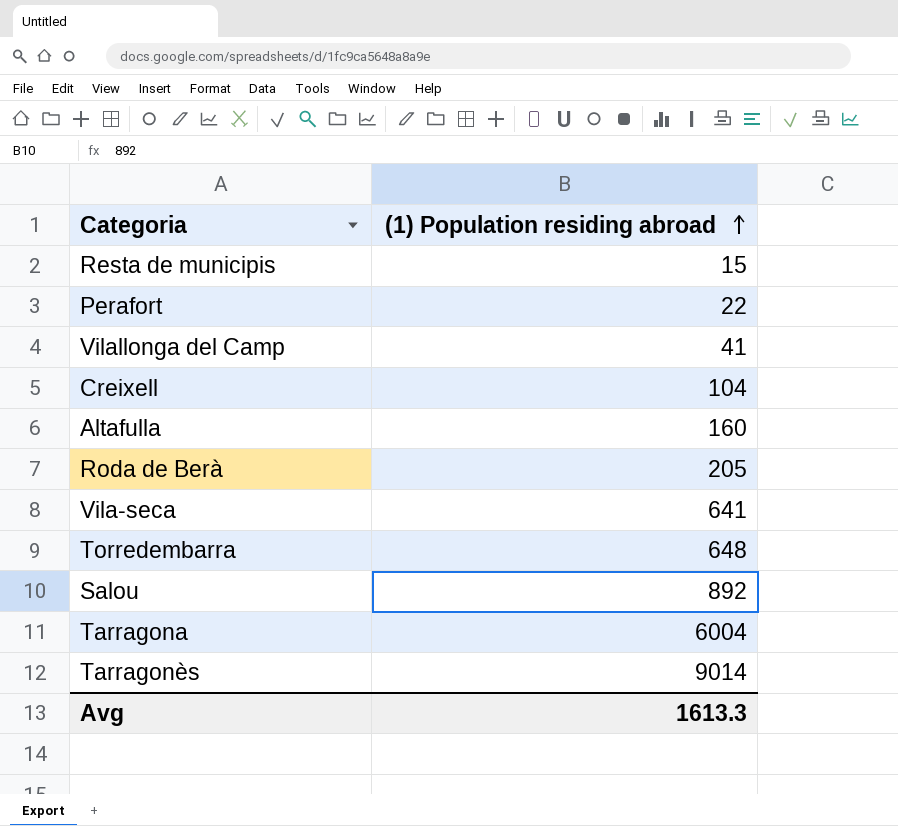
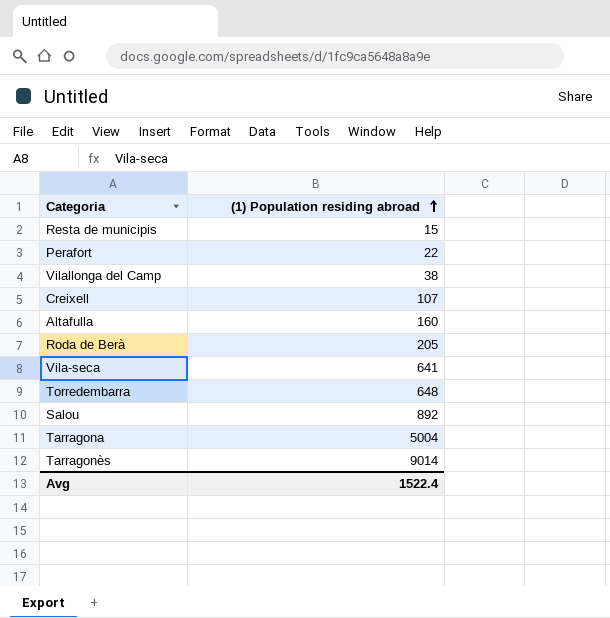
Vilallonga del Camp | (1) Population residing abroad: 41 -> 38
Creixell | (1) Population residing abroad: 104 -> 107
Tarragona | (1) Population residing abroad: 6004 -> 5004
Avg | (1) Population residing abroad: 1613.3 -> 1522.4

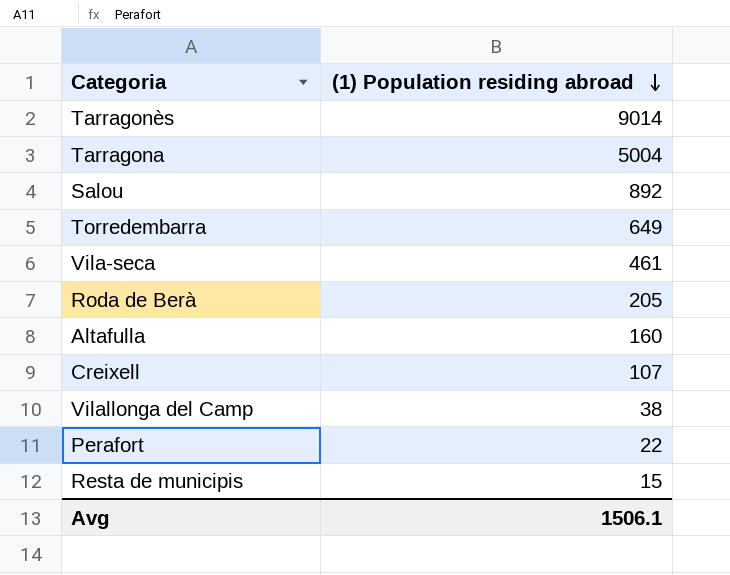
row order: (1) Population residing abroad ascending -> (1) Population residing abroad descending
Torredembarra | (1) Population residing abroad: 648 -> 649
Vila-seca | (1) Population residing abroad: 641 -> 461
Avg | (1) Population residing abroad: 1522.4 -> 1506.1

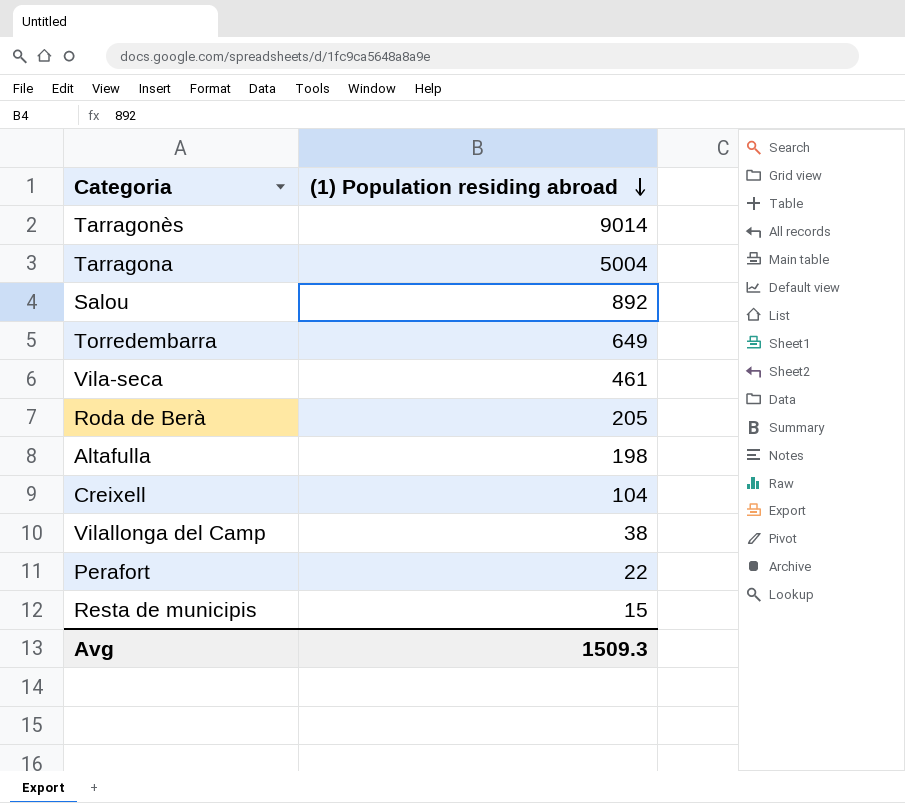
Altafulla | (1) Population residing abroad: 160 -> 198
Creixell | (1) Population residing abroad: 107 -> 104
Avg | (1) Population residing abroad: 1506.1 -> 1509.3

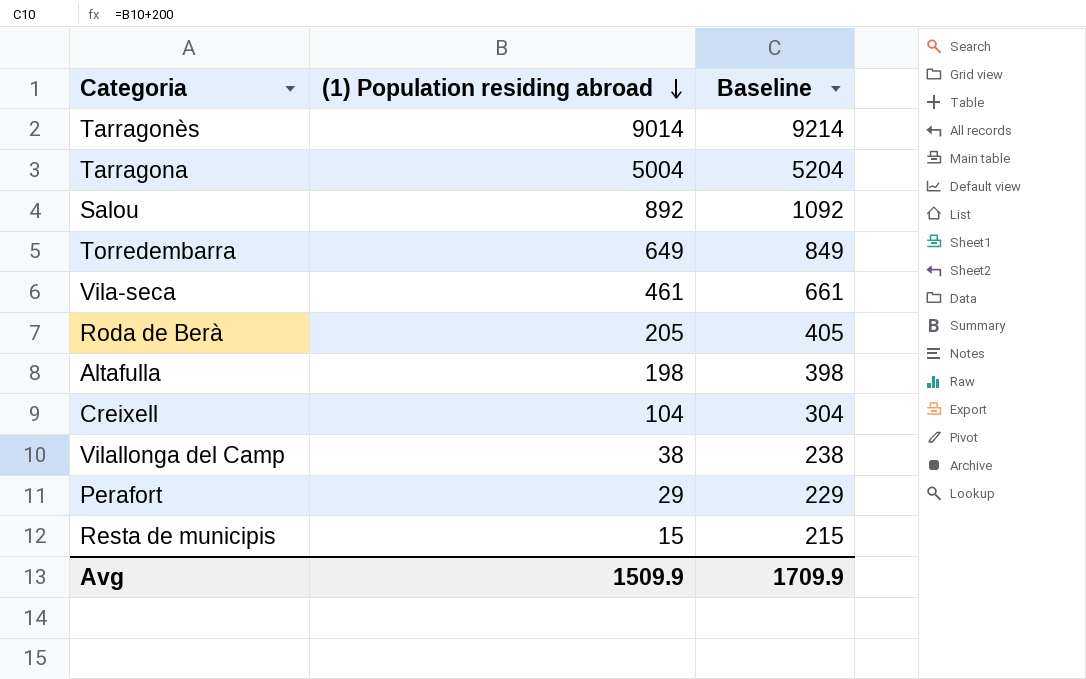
column Baseline | formula: none -> [(1) Population residing abroad] + 200
Perafort | (1) Population residing abroad: 22 -> 29
Avg | (1) Population residing abroad: 1509.3 -> 1509.9

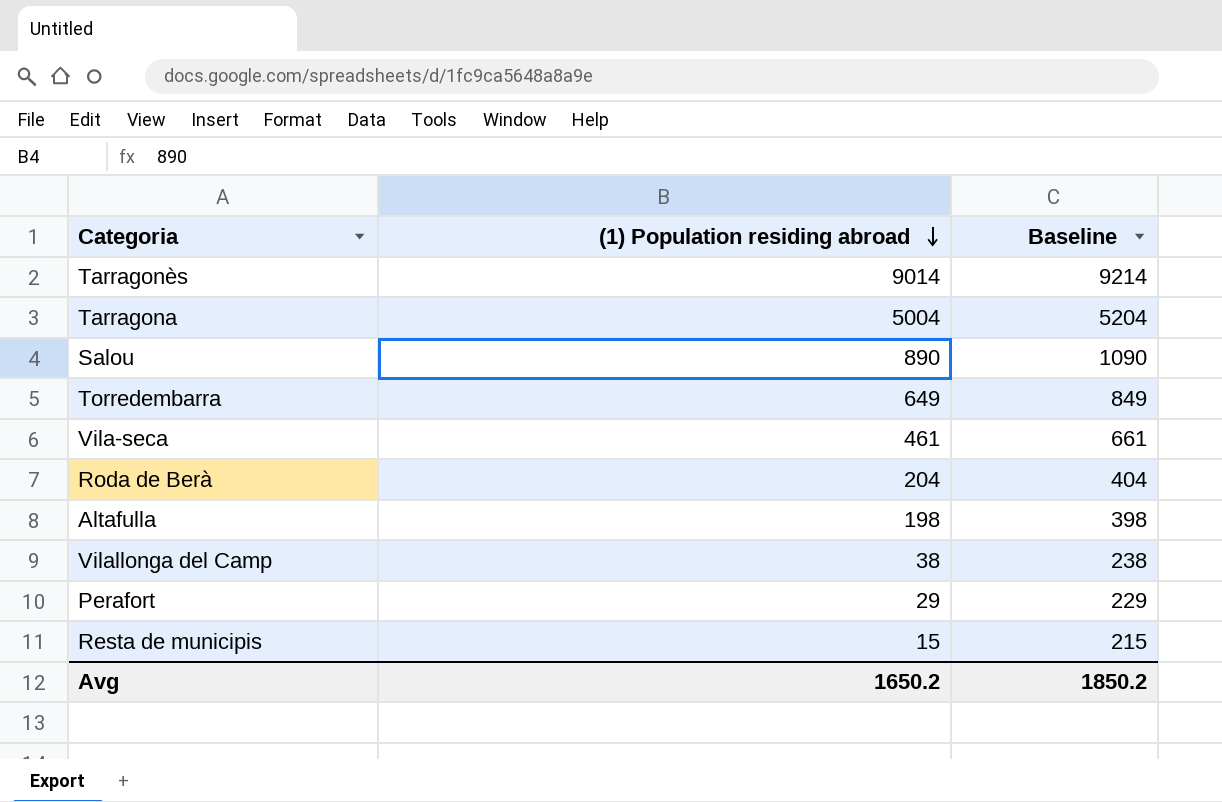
row Creixell: 104 | 304 -> none
Salou | (1) Population residing abroad: 892 -> 890
Salou | Baseline: 1092 -> 1090
Roda de Berà | (1) Population residing abroad: 205 -> 204
Roda de Berà | Baseline: 405 -> 404
Avg | (1) Population residing abroad: 1509.9 -> 1650.2
Avg | Baseline: 1709.9 -> 1850.2

